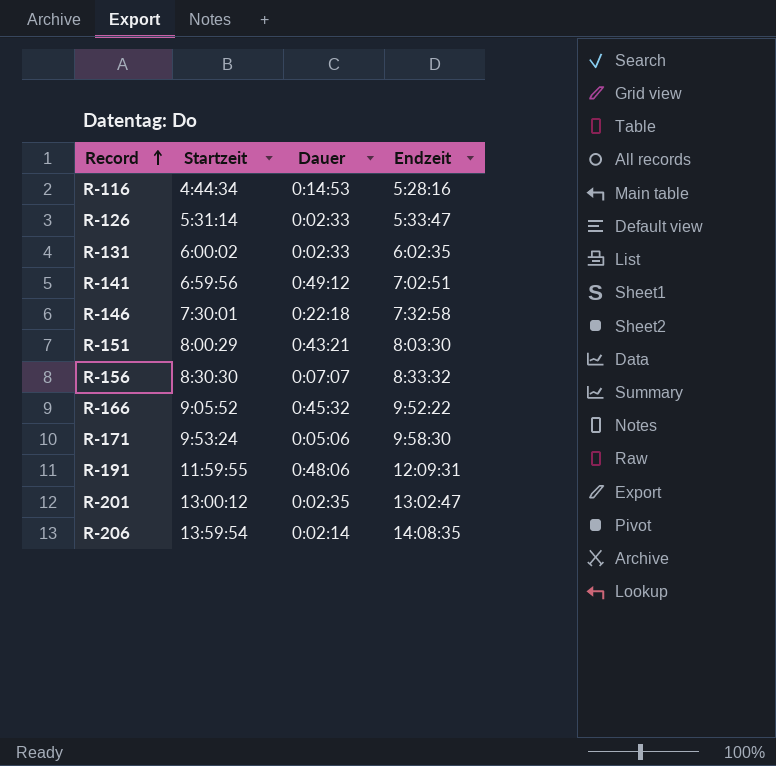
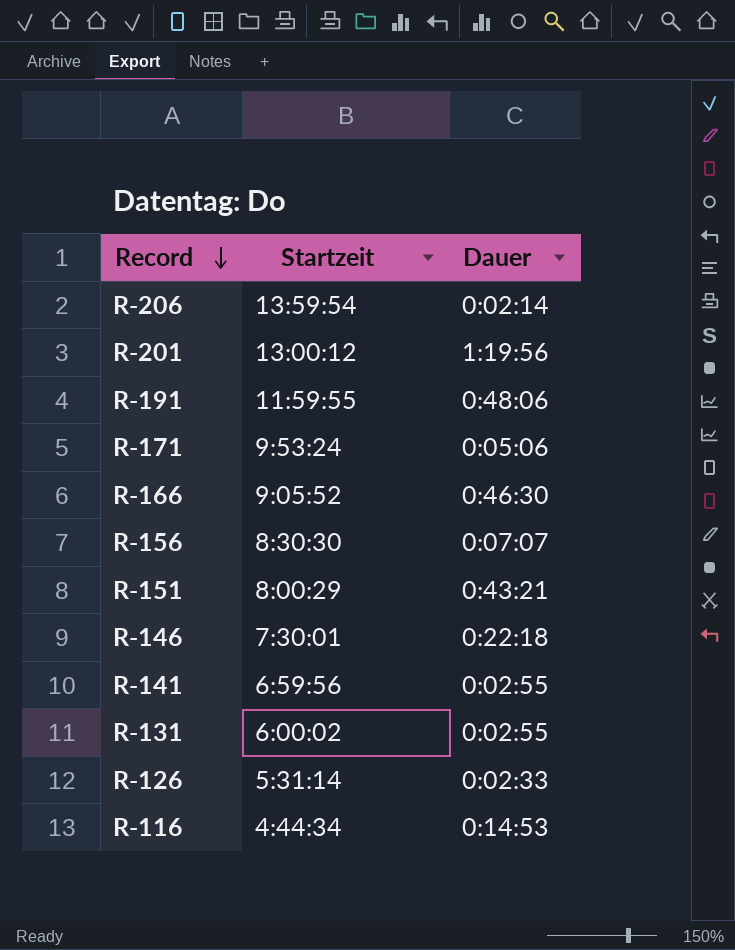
row order: Record ascending -> Record descending
column Endzeit | position: 4 -> none
R-201 | Dauer: 0:02:35 -> 1:19:56
R-166 | Dauer: 0:45:32 -> 0:46:30
R-141 | Dauer: 0:49:12 -> 0:02:55
R-131 | Dauer: 0:02:33 -> 0:02:55

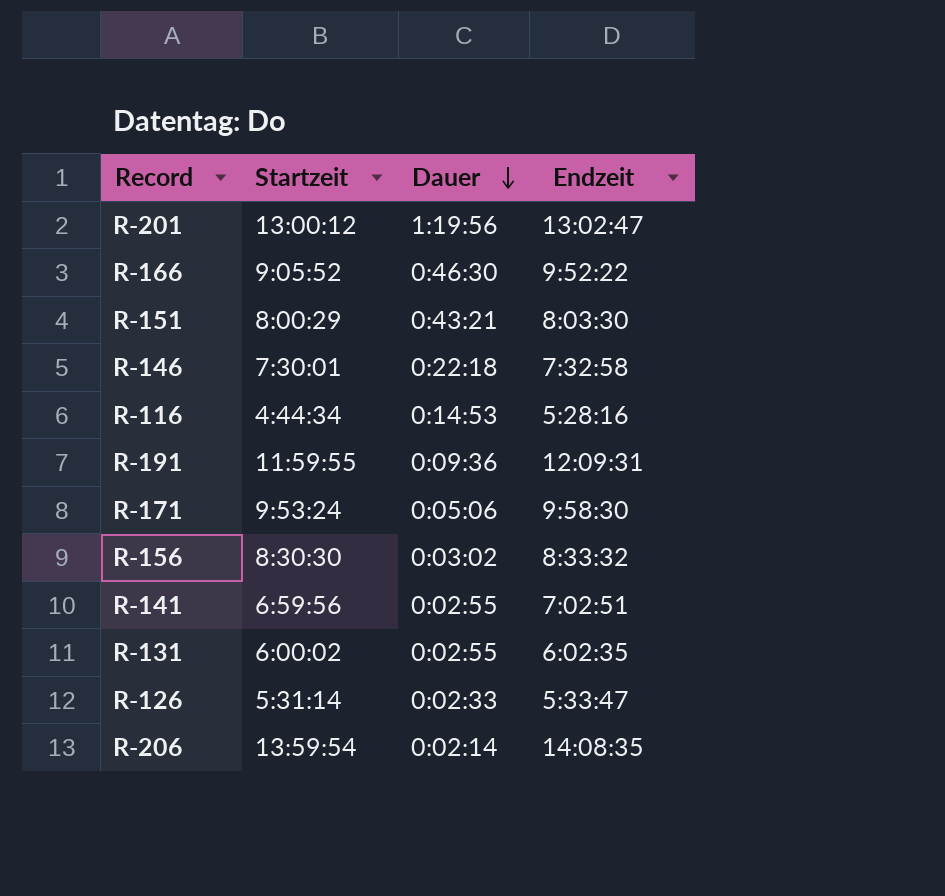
row order: Record descending -> Dauer descending
column Endzeit | position: none -> 4
R-191 | Dauer: 0:48:06 -> 0:09:36
R-156 | Dauer: 0:07:07 -> 0:03:02

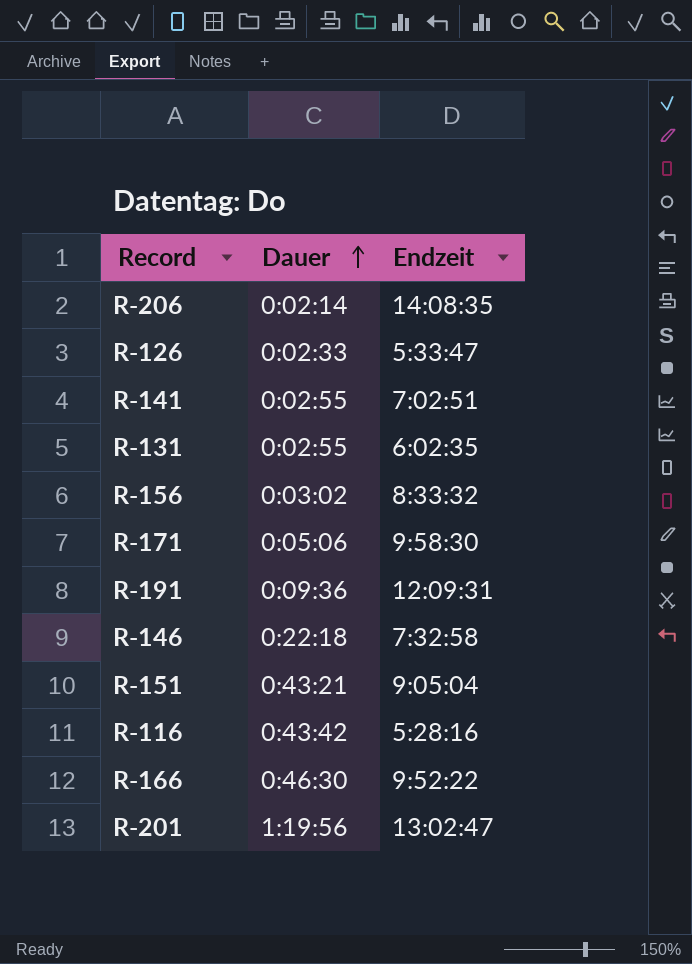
row order: Dauer descending -> Dauer ascending
column Startzeit | position: 2 -> none
R-151 | Endzeit: 8:03:30 -> 9:05:04
R-116 | Dauer: 0:14:53 -> 0:43:42

